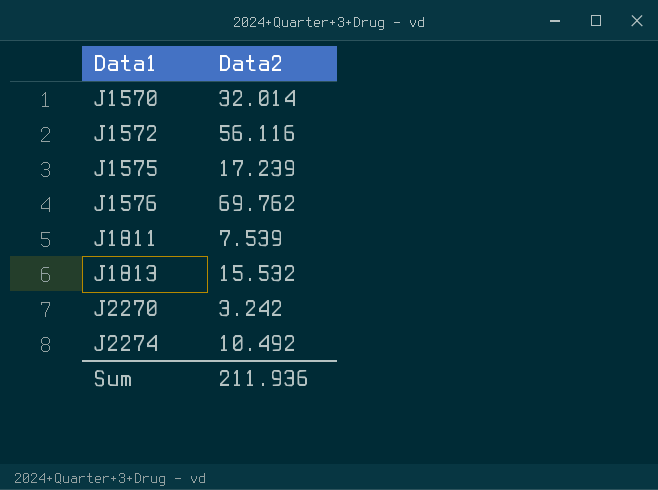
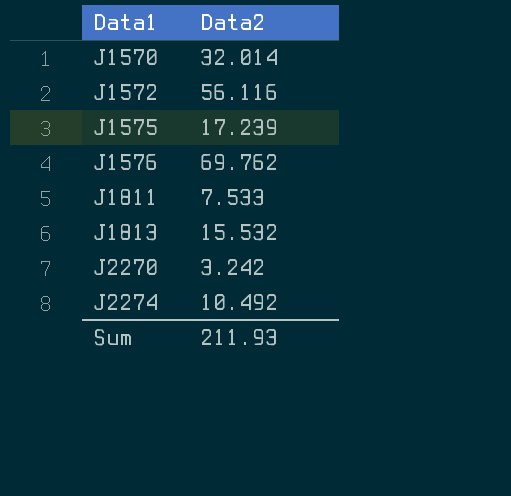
J1811 | Data2: 7.539 -> 7.533
Sum | Data2: 211.936 -> 211.93

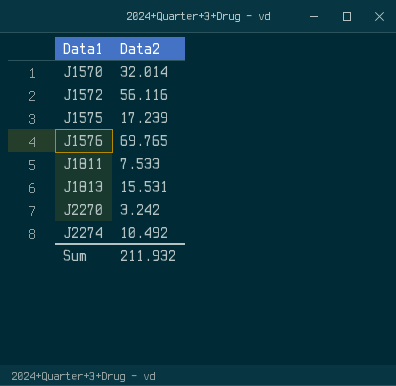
J1576 | Data2: 69.762 -> 69.765
J1813 | Data2: 15.532 -> 15.531
Sum | Data2: 211.93 -> 211.932

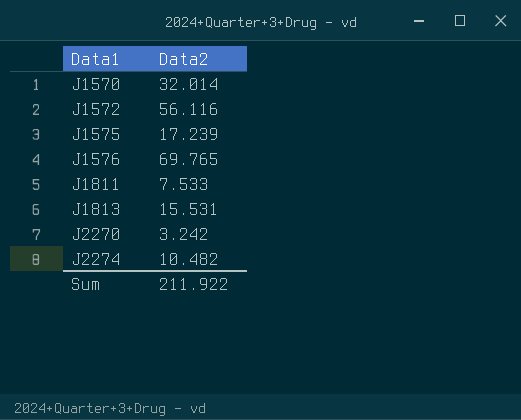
J2274 | Data2: 10.492 -> 10.482
Sum | Data2: 211.932 -> 211.922

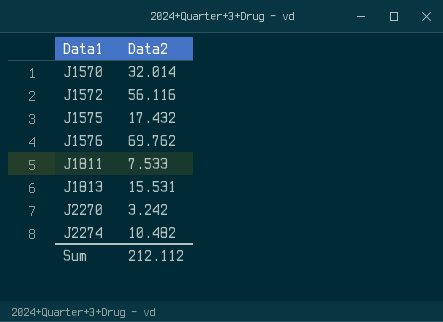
J1575 | Data2: 17.239 -> 17.432
J1576 | Data2: 69.765 -> 69.762
Sum | Data2: 211.922 -> 212.112

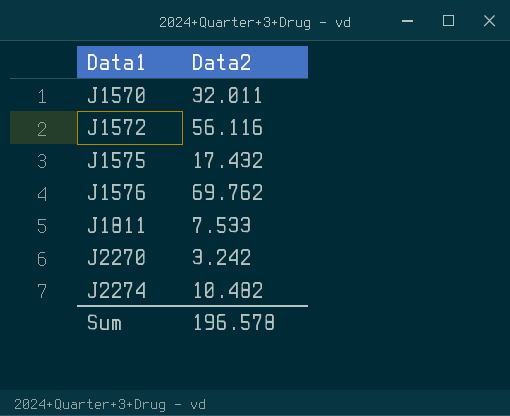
row J1813: 15.531 -> none
J1570 | Data2: 32.014 -> 32.011
Sum | Data2: 212.112 -> 196.578

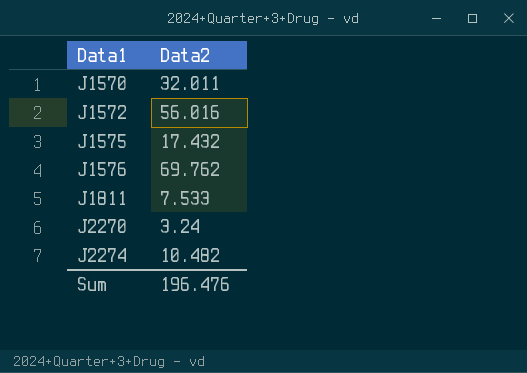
J1572 | Data2: 56.116 -> 56.016
J2270 | Data2: 3.242 -> 3.24
Sum | Data2: 196.578 -> 196.476

